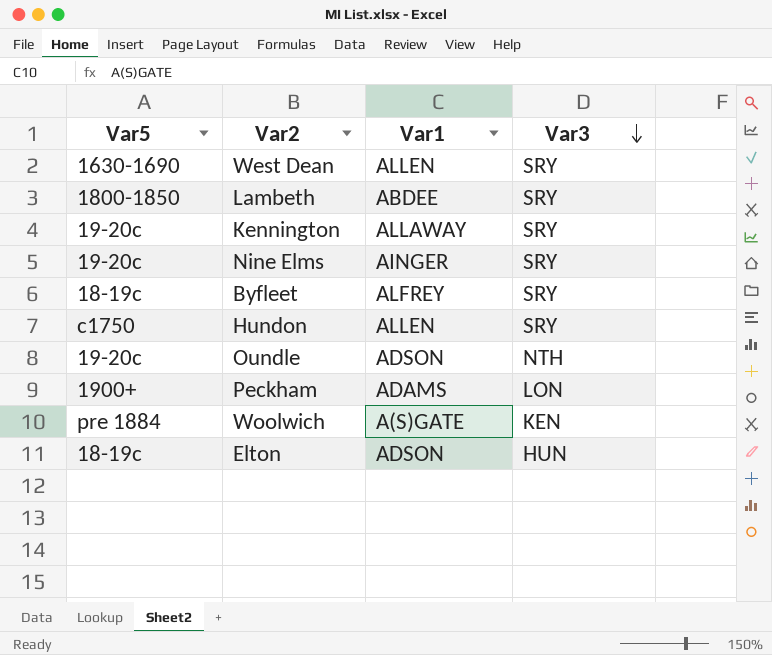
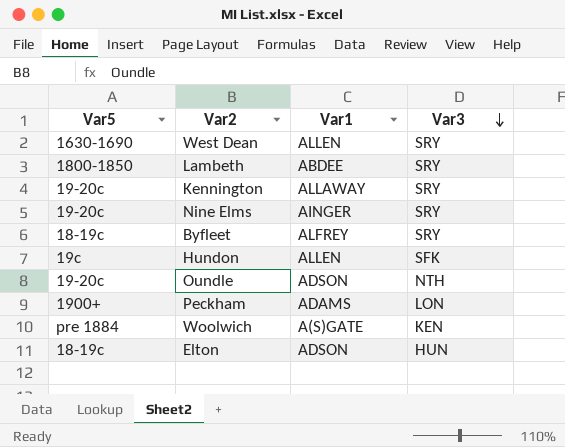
Hundon | Var5: c1750 -> 19c
Hundon | Var3: SRY -> SFK

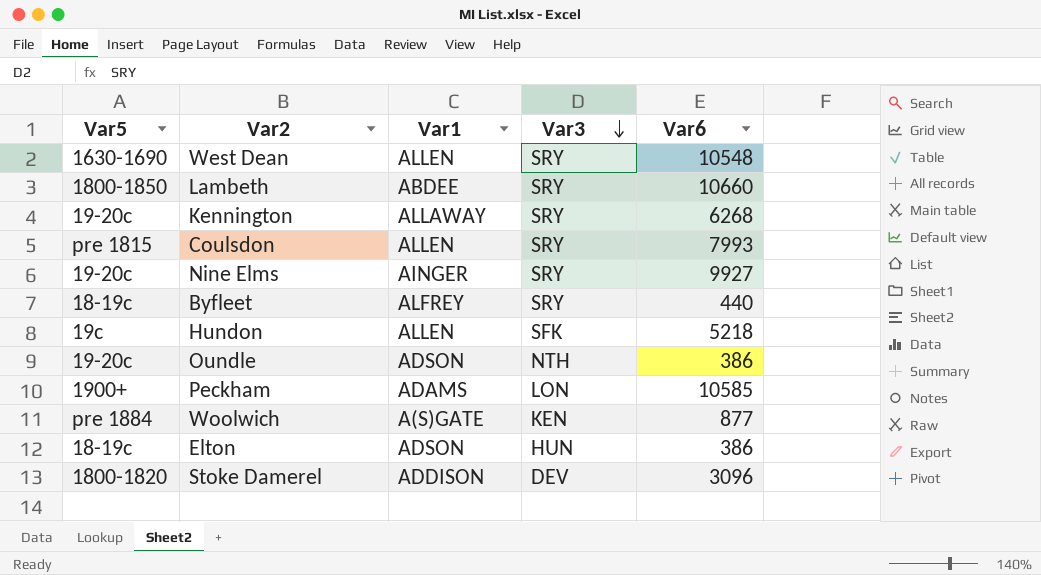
column Var6 | position: none -> 5
row Coulsdon: none -> pre 1815 | ALLEN | SRY | 7993
row Stoke Damerel: none -> 1800-1820 | ADDISON | DEV | 3096

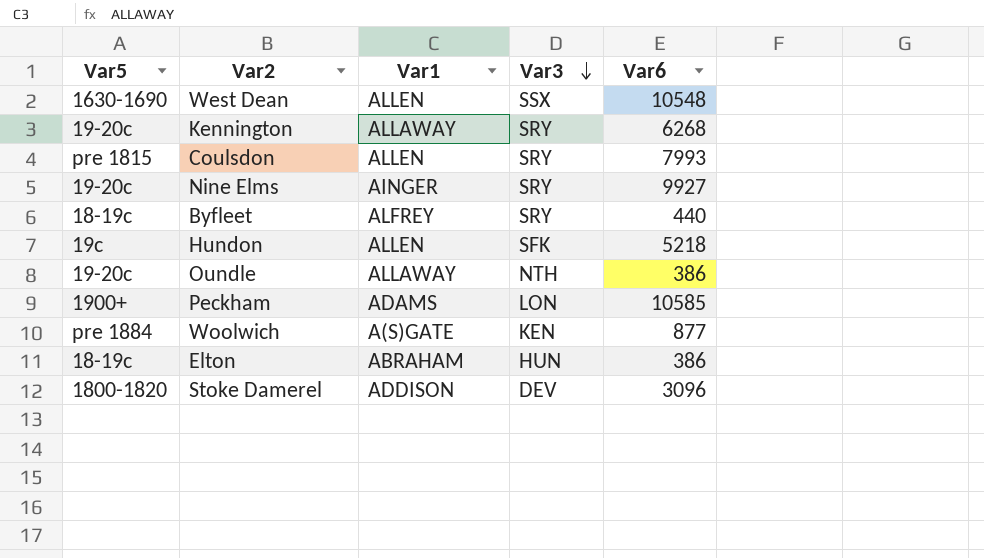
row Lambeth: 1800-1850 | ABDEE | SRY | 10660 -> none
West Dean | Var3: SRY -> SSX
Oundle | Var1: ADSON -> ALLAWAY
Elton | Var1: ADSON -> ABRAHAM

